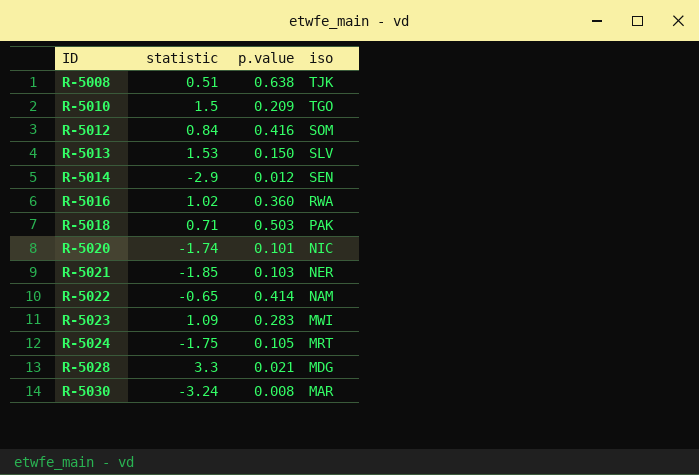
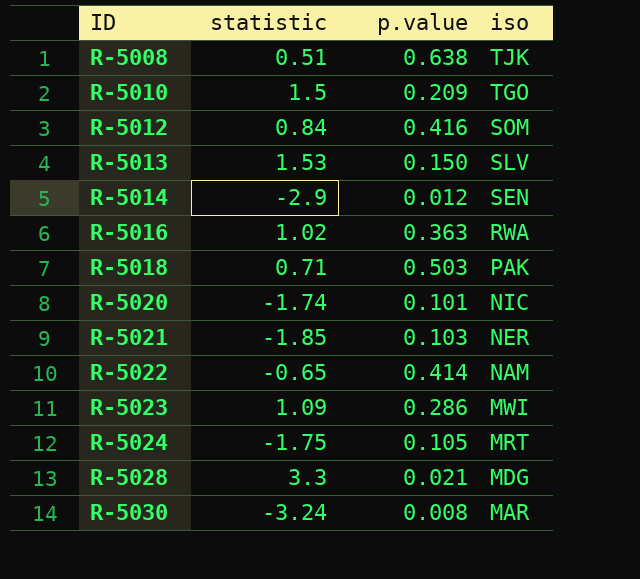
R-5016 | p.value: 0.360 -> 0.363
R-5023 | p.value: 0.283 -> 0.286

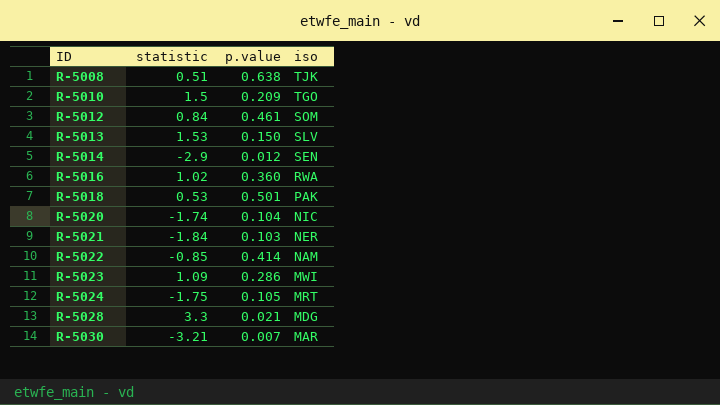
R-5012 | p.value: 0.416 -> 0.461
R-5016 | p.value: 0.363 -> 0.360
R-5018 | statistic: 0.71 -> 0.53
R-5018 | p.value: 0.503 -> 0.501
R-5020 | p.value: 0.101 -> 0.104
R-5021 | statistic: -1.85 -> -1.84
R-5022 | statistic: -0.65 -> -0.85
R-5030 | statistic: -3.24 -> -3.21
R-5030 | p.value: 0.008 -> 0.007

